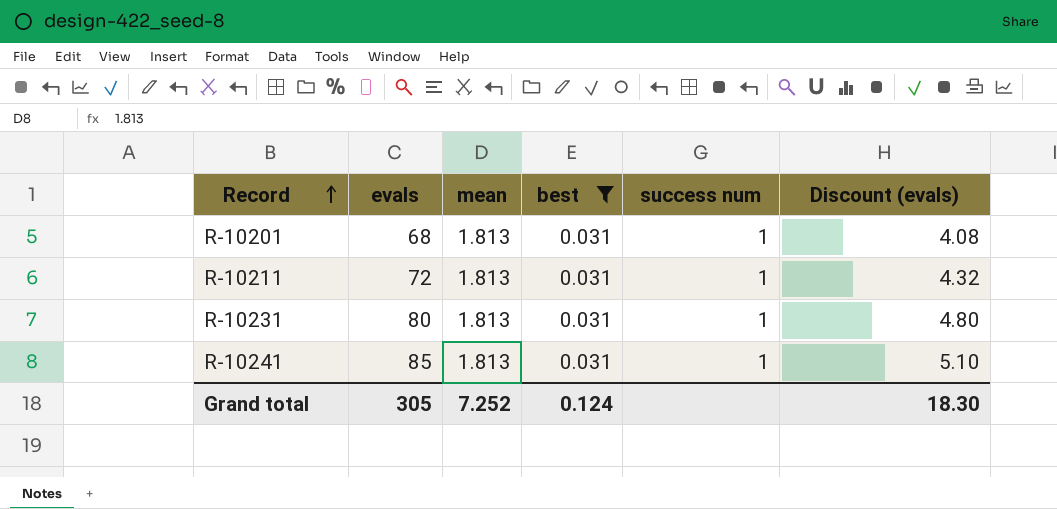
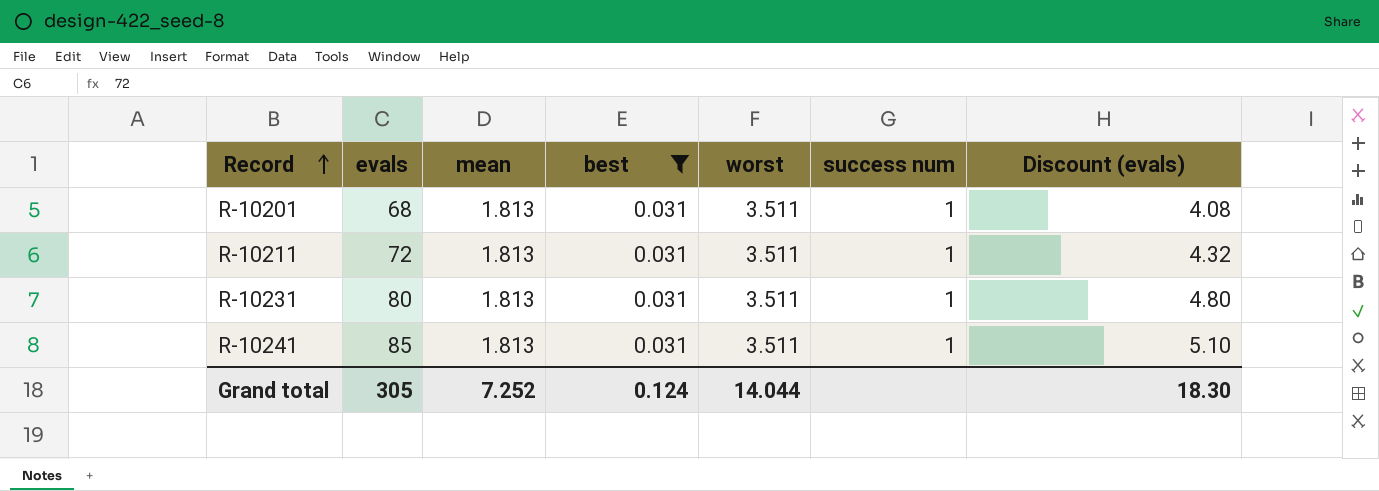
column worst | position: none -> 5

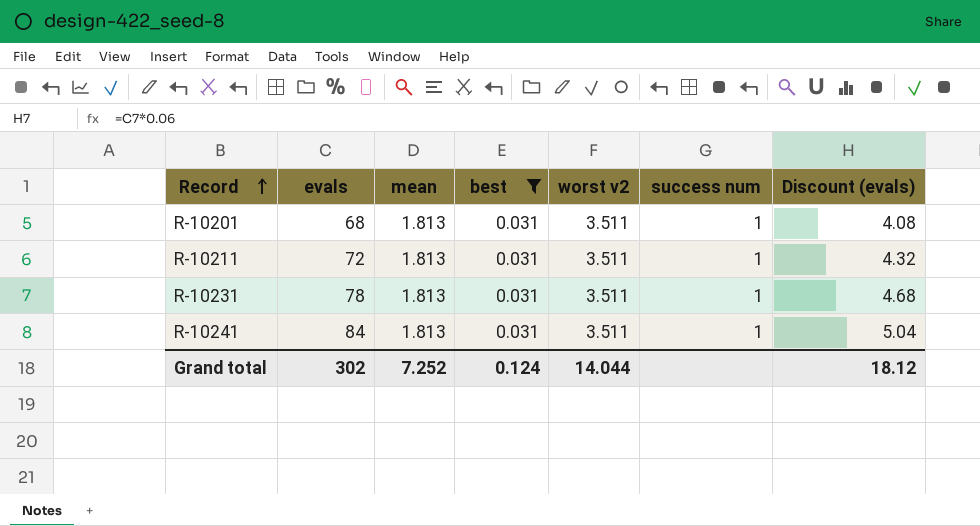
column name: worst -> worst v2
R-10231 | evals: 80 -> 78
R-10231 | Discount (evals): 4.80 -> 4.68
R-10241 | evals: 85 -> 84
R-10241 | Discount (evals): 5.10 -> 5.04
Grand total | evals: 305 -> 302
Grand total | Discount (evals): 18.30 -> 18.12

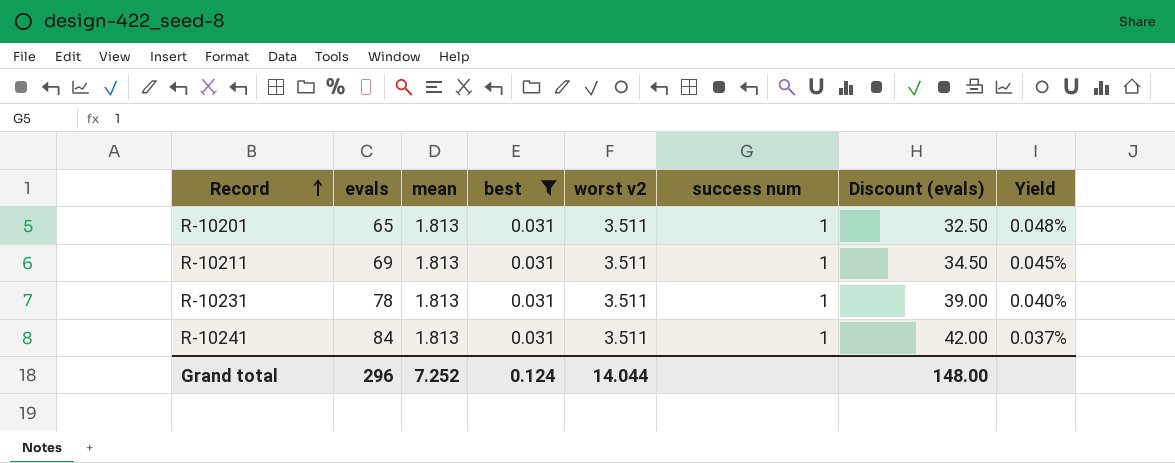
column Discount (evals) | formula: [evals] * 0.06 -> [evals] * 0.5
column Yield | formula: none -> [best] / [evals]
R-10201 | evals: 68 -> 65
R-10211 | evals: 72 -> 69
Grand total | evals: 302 -> 296
Grand total | Discount (evals): 18.12 -> 148.00

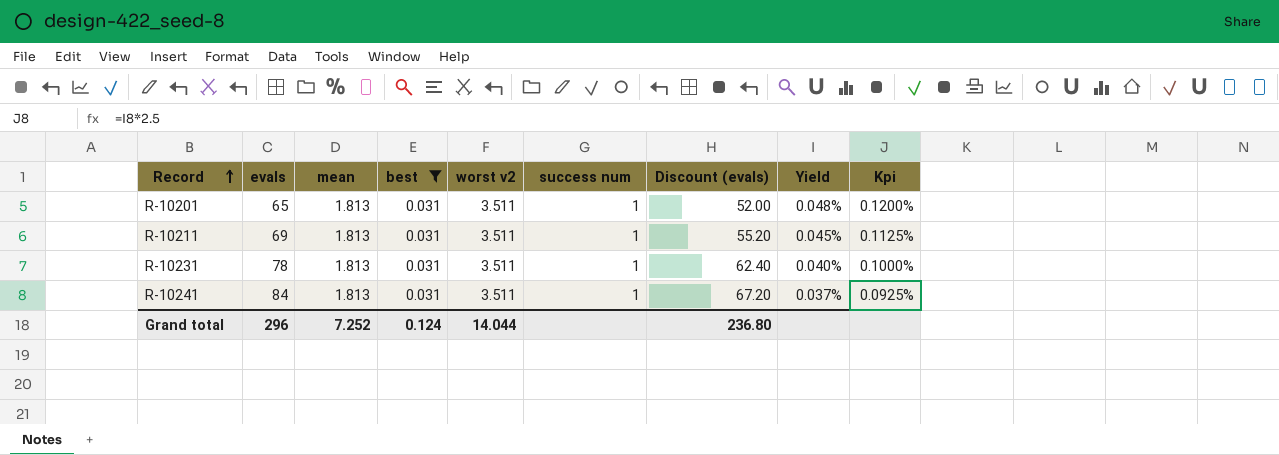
column Discount (evals) | formula: [evals] * 0.5 -> [evals] * 0.8
column Kpi | formula: none -> [Yield] * 2.5
Grand total | Discount (evals): 148.00 -> 236.80

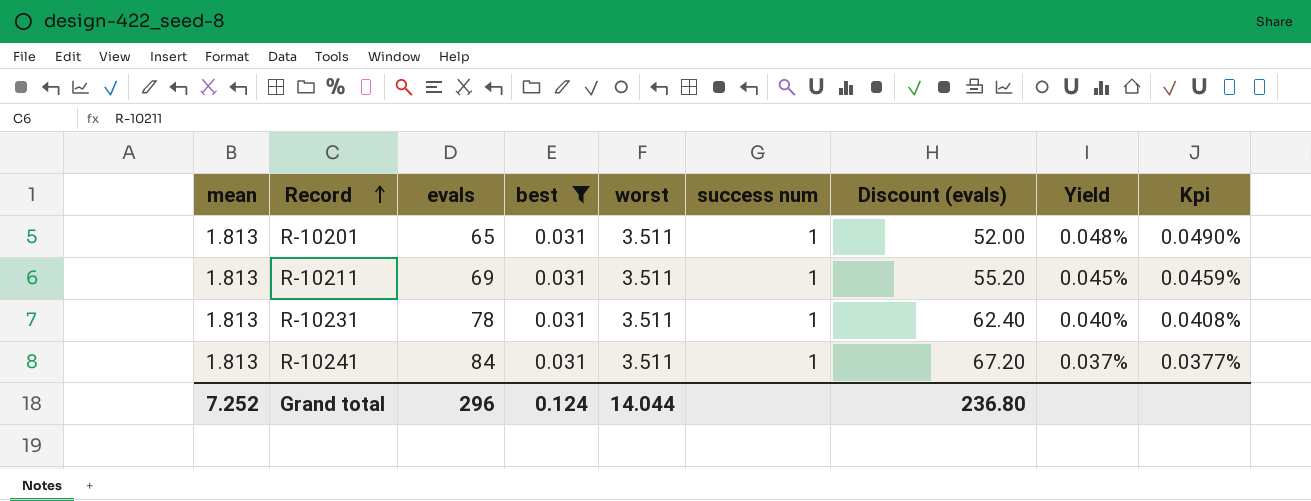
column mean | position: 3 -> 1
column name: worst v2 -> worst
column Kpi | formula: [Yield] * 2.5 -> [Yield] * 1.02

